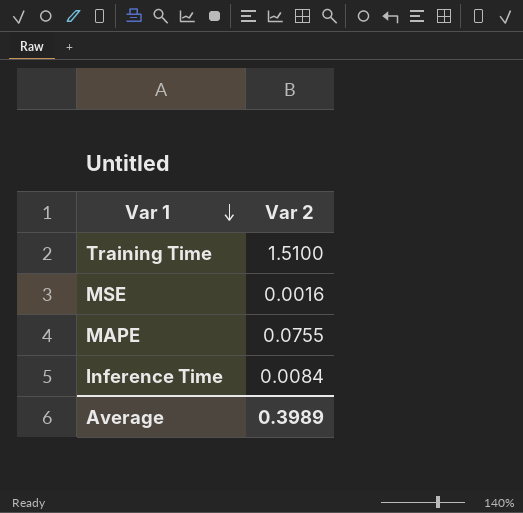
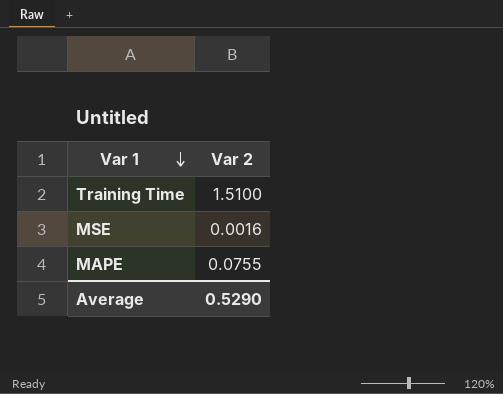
row Inference Time: 0.0084 -> none
Average | Var 2: 0.3989 -> 0.5290

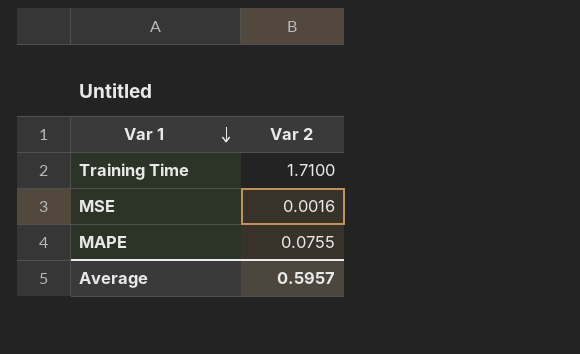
Training Time | Var 2: 1.5100 -> 1.7100
Average | Var 2: 0.5290 -> 0.5957

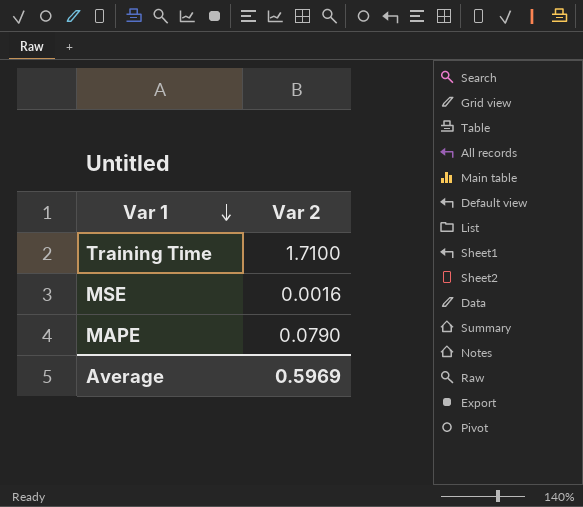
MAPE | Var 2: 0.0755 -> 0.0790
Average | Var 2: 0.5957 -> 0.5969

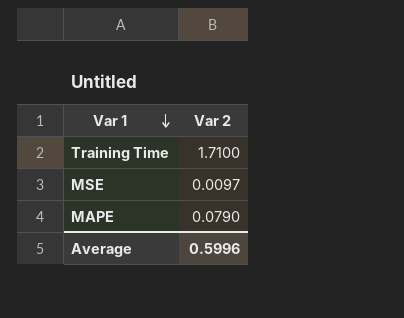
MSE | Var 2: 0.0016 -> 0.0097
Average | Var 2: 0.5969 -> 0.5996

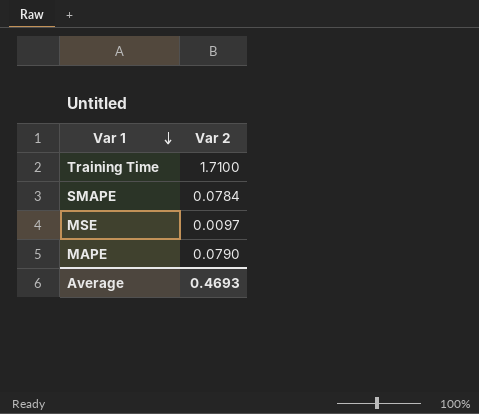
row SMAPE: none -> 0.0784
Average | Var 2: 0.5996 -> 0.4693

